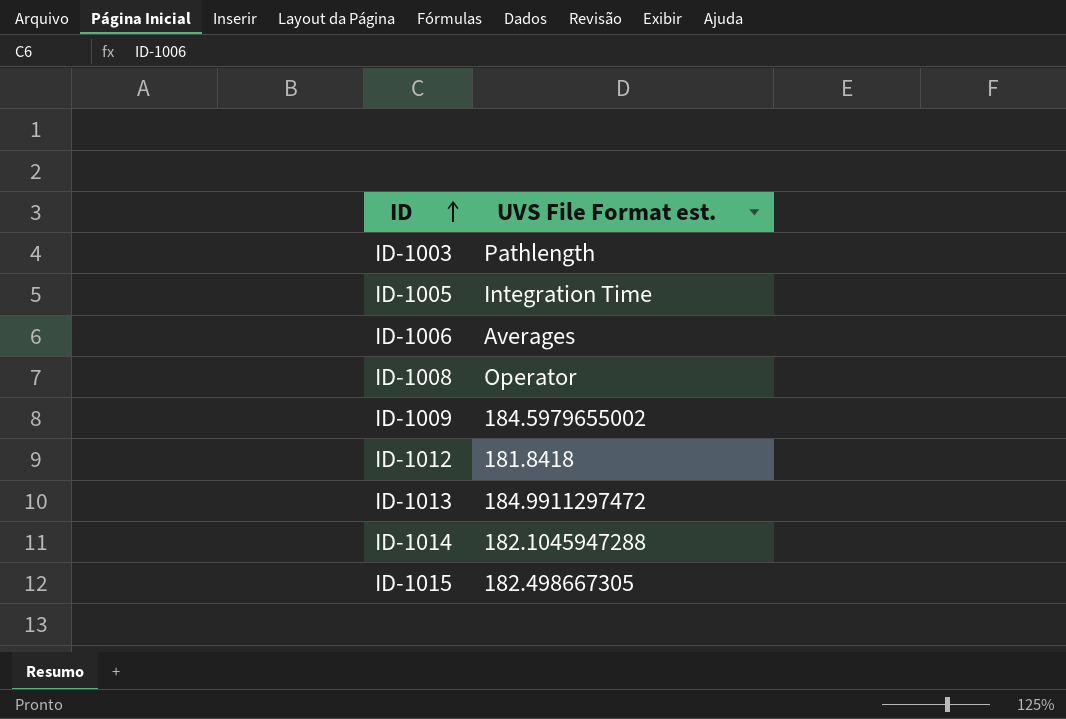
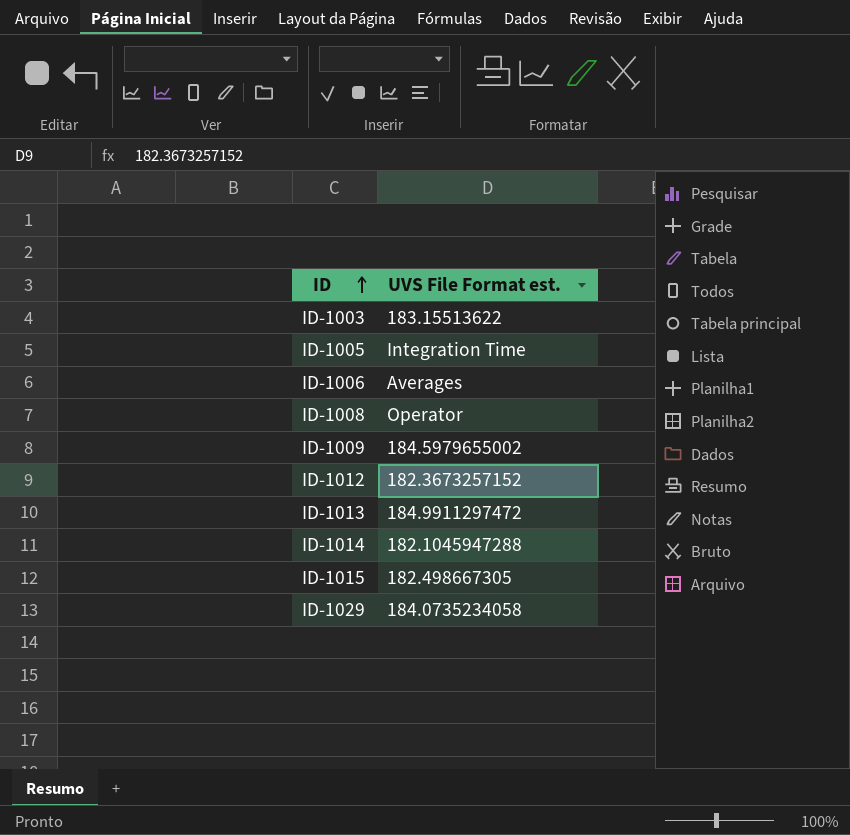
ID-1003 | UVS File Format est.: Pathlength -> 183.15513622
ID-1012 | UVS File Format est.: 181.8418 -> 182.3673257152
row ID-1029: none -> 184.0735234058

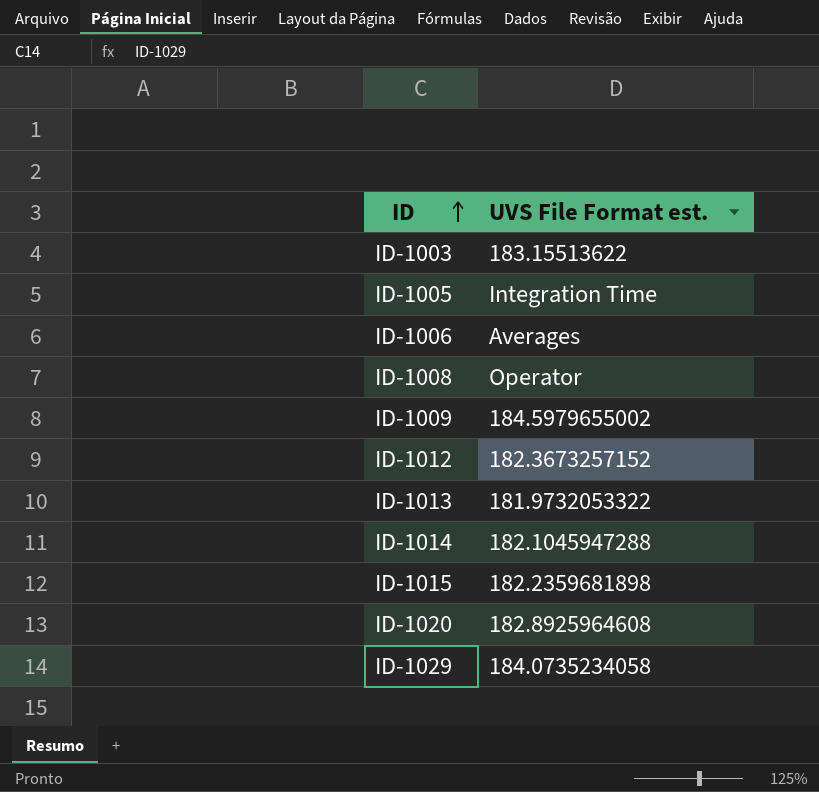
ID-1013 | UVS File Format est.: 184.9911297472 -> 181.9732053322
ID-1015 | UVS File Format est.: 182.498667305 -> 182.2359681898
row ID-1020: none -> 182.8925964608

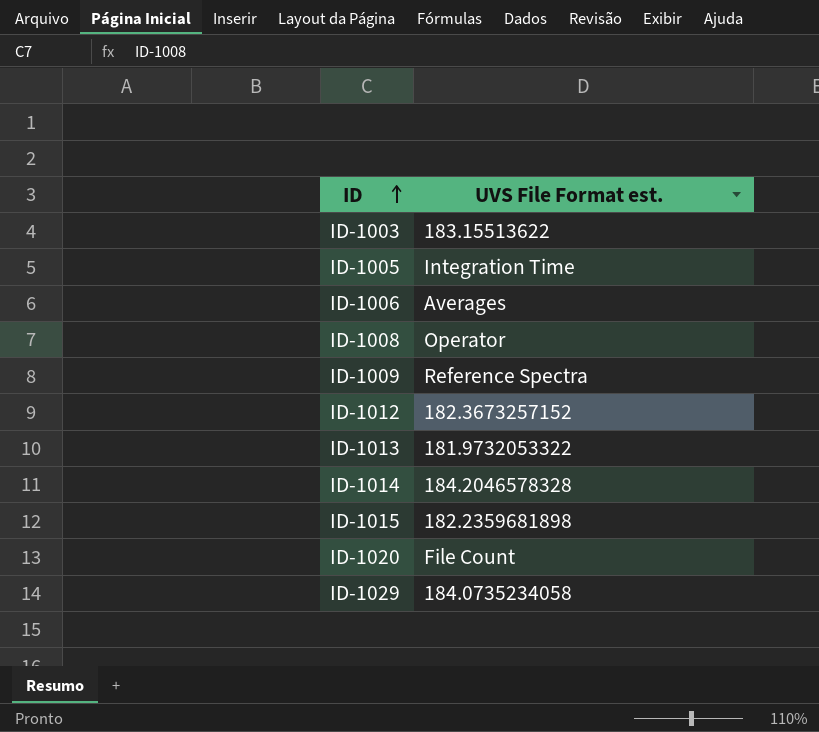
ID-1009 | UVS File Format est.: 184.5979655002 -> Reference Spectra
ID-1014 | UVS File Format est.: 182.1045947288 -> 184.2046578328
ID-1020 | UVS File Format est.: 182.8925964608 -> File Count

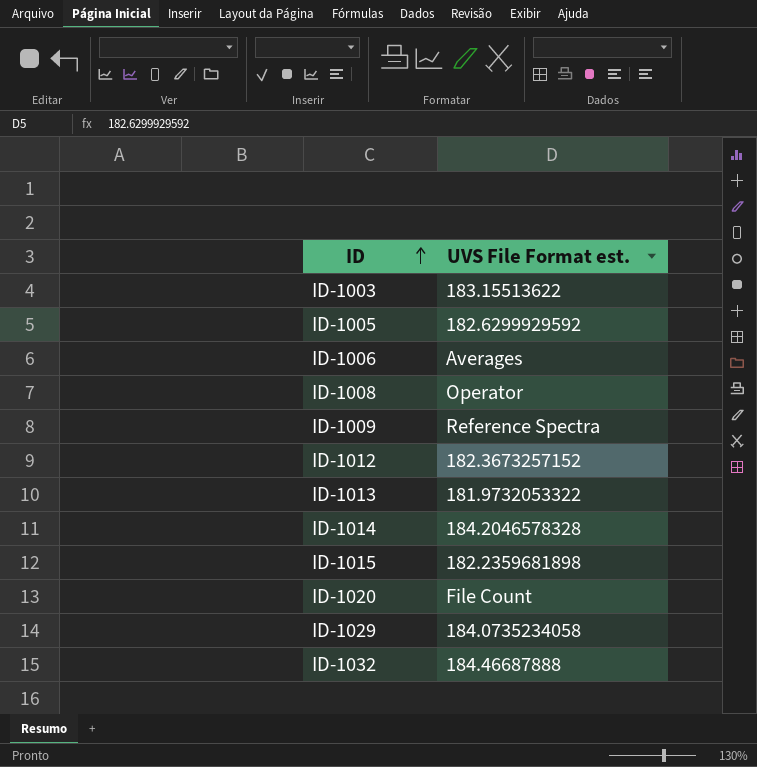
ID-1005 | UVS File Format est.: Integration Time -> 182.6299929592
row ID-1032: none -> 184.46687888

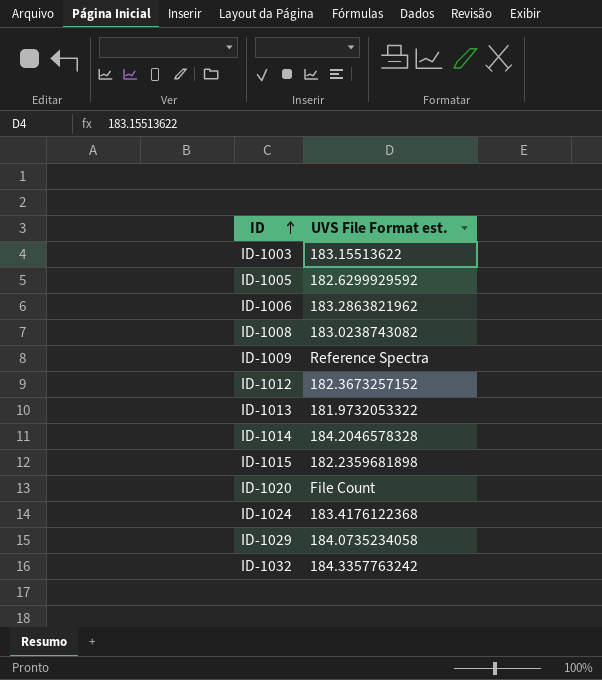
ID-1006 | UVS File Format est.: Averages -> 183.2863821962
ID-1008 | UVS File Format est.: Operator -> 183.0238743082
row ID-1024: none -> 183.4176122368
ID-1032 | UVS File Format est.: 184.46687888 -> 184.3357763242

